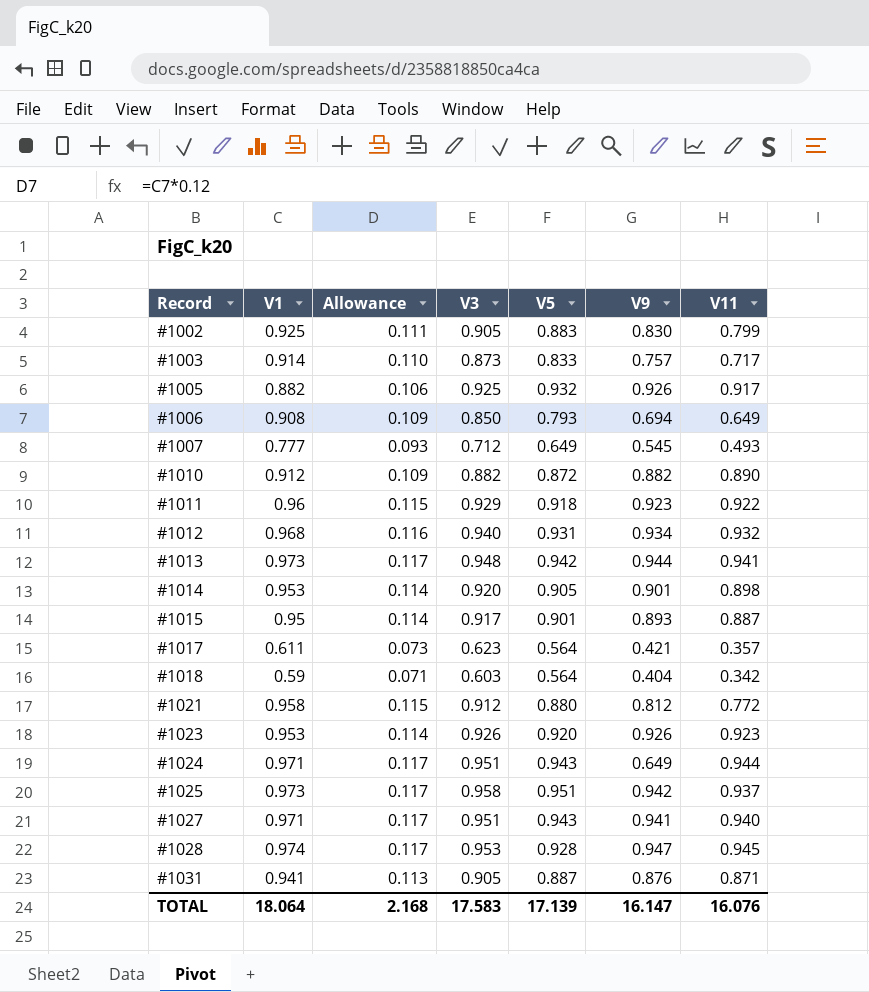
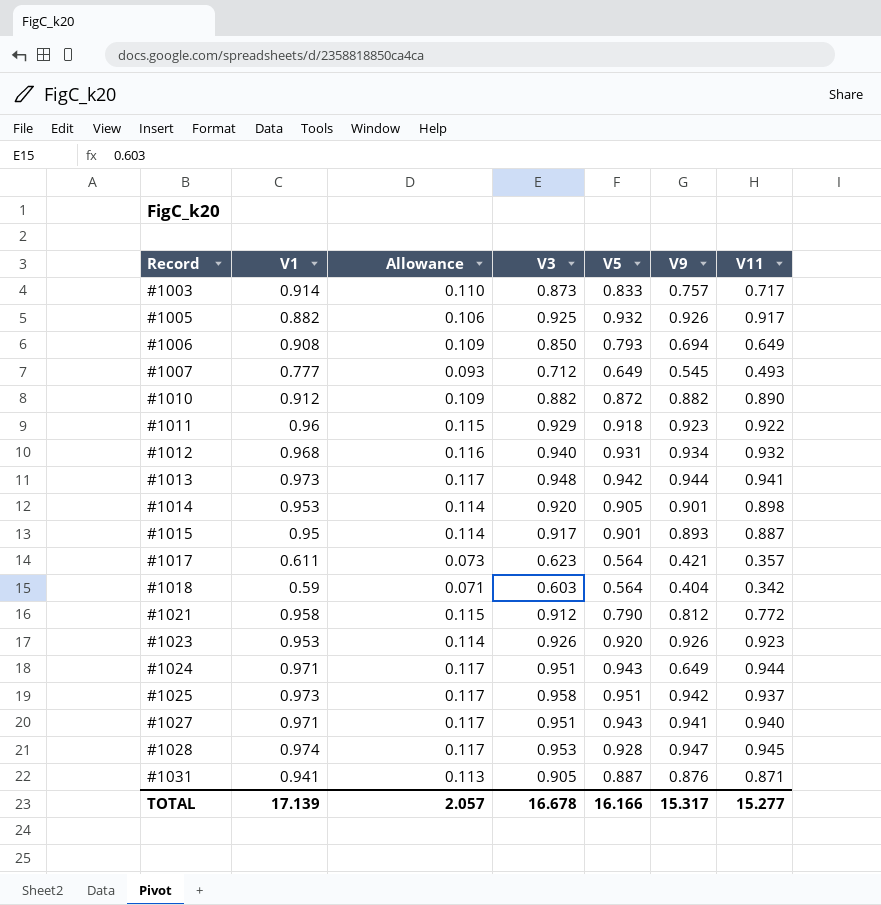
row #1002: 0.925 | 0.111 | 0.905 | 0.883 | 0.830 | 0.799 -> none
#1021 | V5: 0.880 -> 0.790
TOTAL | V1: 18.064 -> 17.139
TOTAL | Allowance: 2.168 -> 2.057
TOTAL | V3: 17.583 -> 16.678
TOTAL | V5: 17.139 -> 16.166
TOTAL | V9: 16.147 -> 15.317
TOTAL | V11: 16.076 -> 15.277

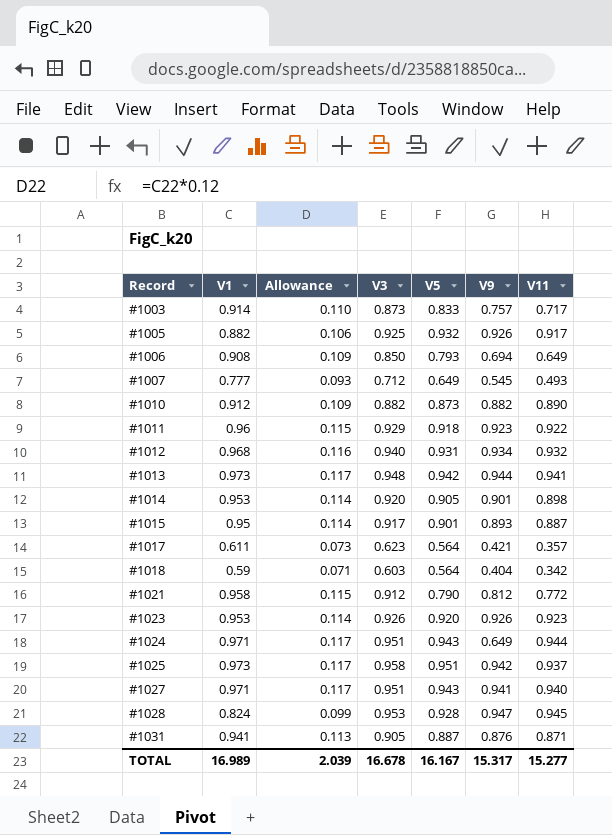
#1010 | V5: 0.872 -> 0.873
#1028 | V1: 0.974 -> 0.824
#1028 | Allowance: 0.117 -> 0.099
TOTAL | V1: 17.139 -> 16.989
TOTAL | Allowance: 2.057 -> 2.039
TOTAL | V5: 16.166 -> 16.167

